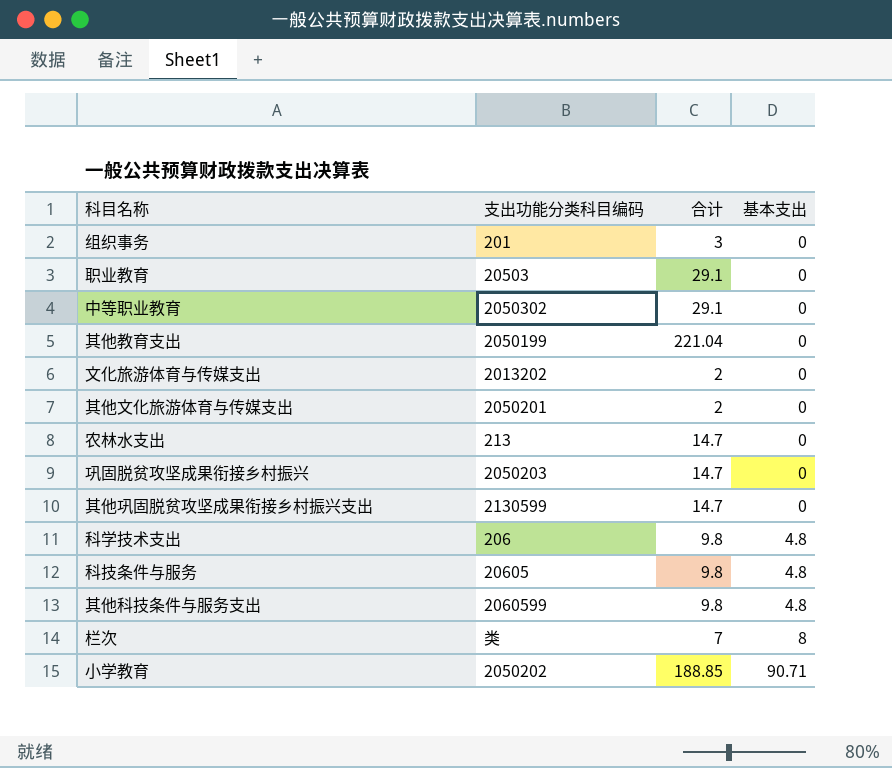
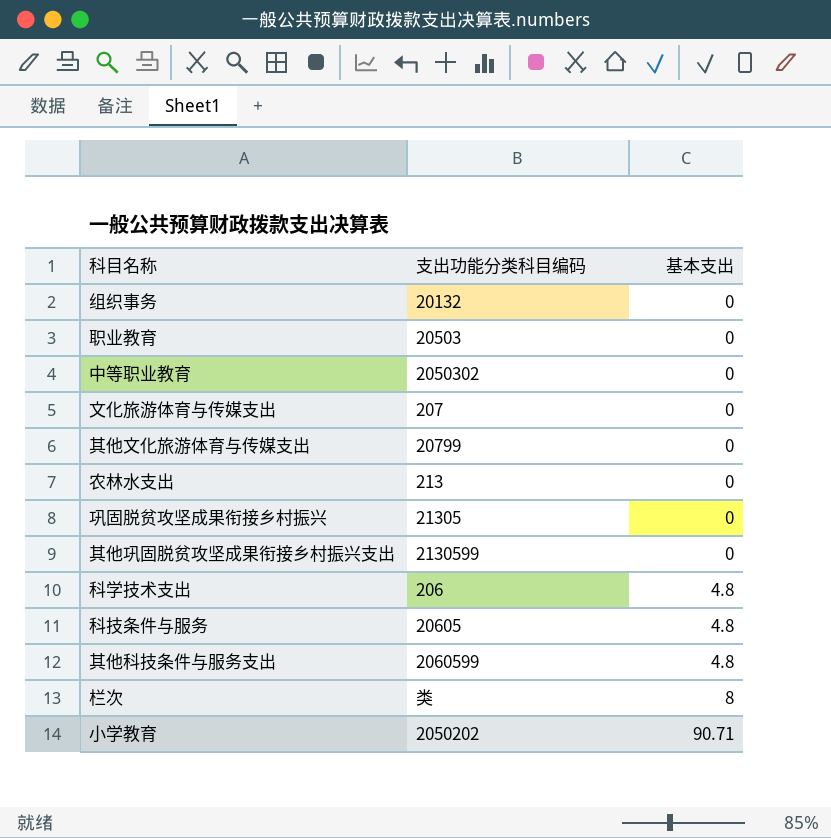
column 合计 | position: 3 -> none
row 其他教育支出: 2050199 | 221.04 | 0 -> none
组织事务 | 支出功能分类科目编码: 201 -> 20132
文化旅游体育与传媒支出 | 支出功能分类科目编码: 2013202 -> 207
其他文化旅游体育与传媒支出 | 支出功能分类科目编码: 2050201 -> 20799
巩固脱贫攻坚成果衔接乡村振兴 | 支出功能分类科目编码: 2050203 -> 21305

